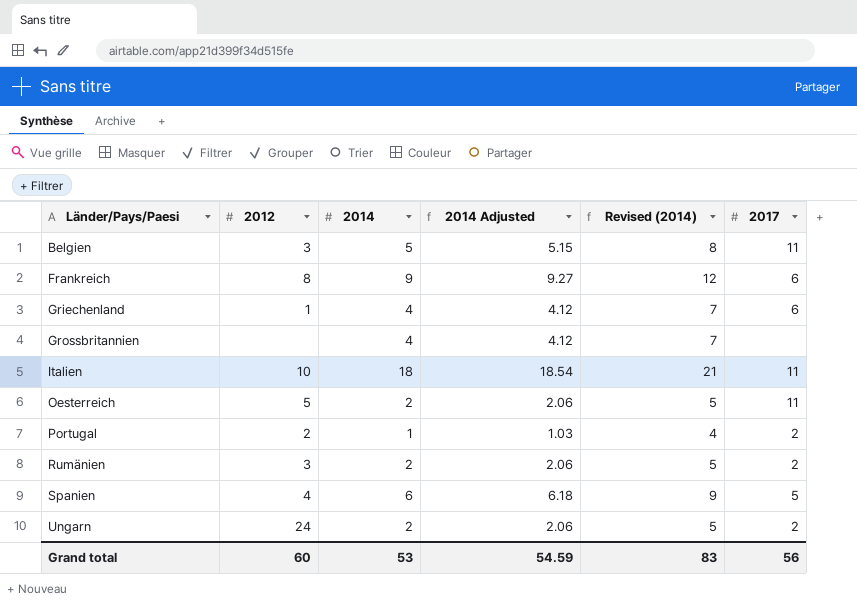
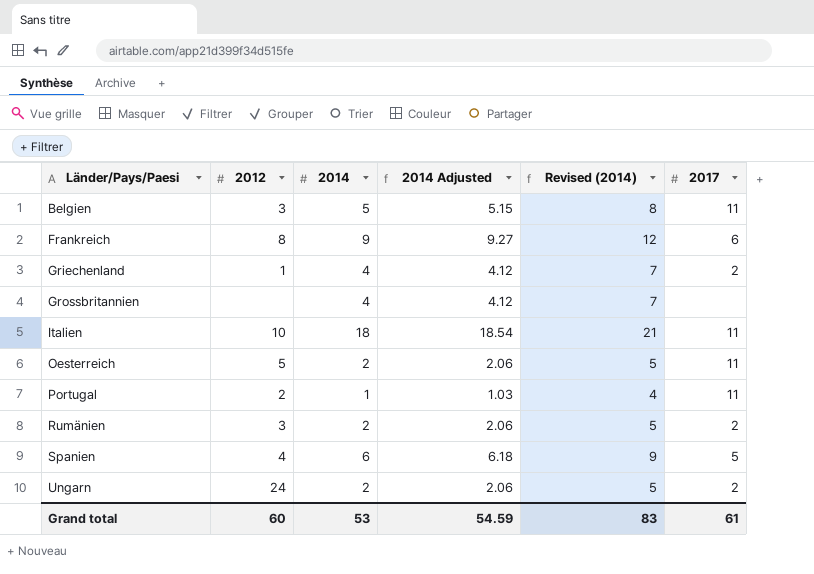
Griechenland | 2017: 6 -> 2
Portugal | 2017: 2 -> 11
Grand total | 2017: 56 -> 61

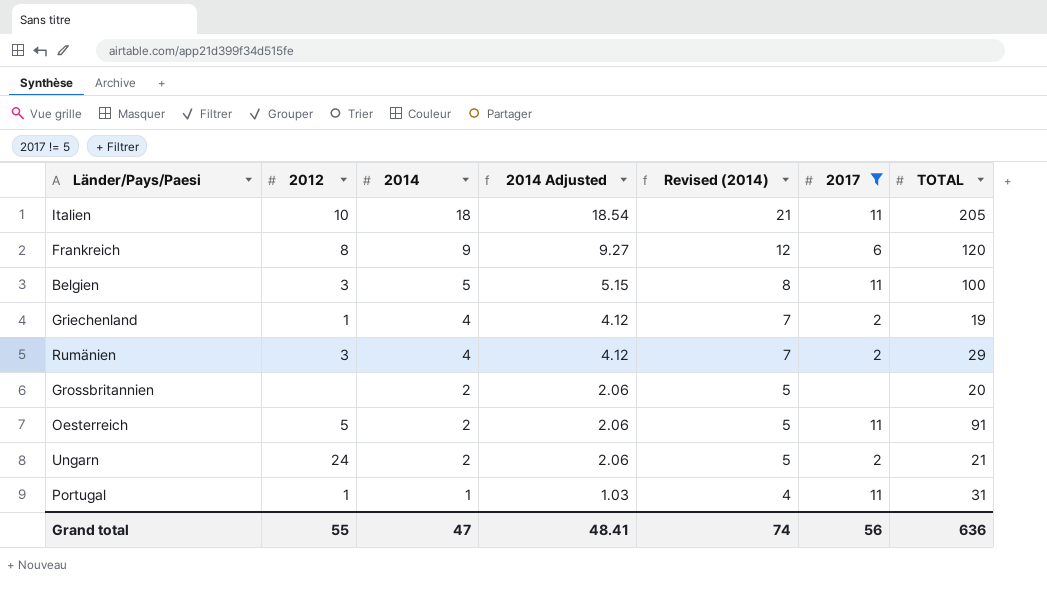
filter: none -> 2017 != 5
row order: Länder/Pays/Paesi ascending -> 2014 descending
column TOTAL | position: none -> 7
Rumänien | 2014: 2 -> 4
Rumänien | 2014 Adjusted: 2.06 -> 4.12
Rumänien | Revised (2014): 5 -> 7
Grossbritannien | 2014: 4 -> 2
Grossbritannien | 2014 Adjusted: 4.12 -> 2.06
Grossbritannien | Revised (2014): 7 -> 5
Portugal | 2012: 2 -> 1
Grand total | 2012: 60 -> 55
Grand total | 2014: 53 -> 47
Grand total | 2014 Adjusted: 54.59 -> 48.41
Grand total | Revised (2014): 83 -> 74
Grand total | 2017: 61 -> 56

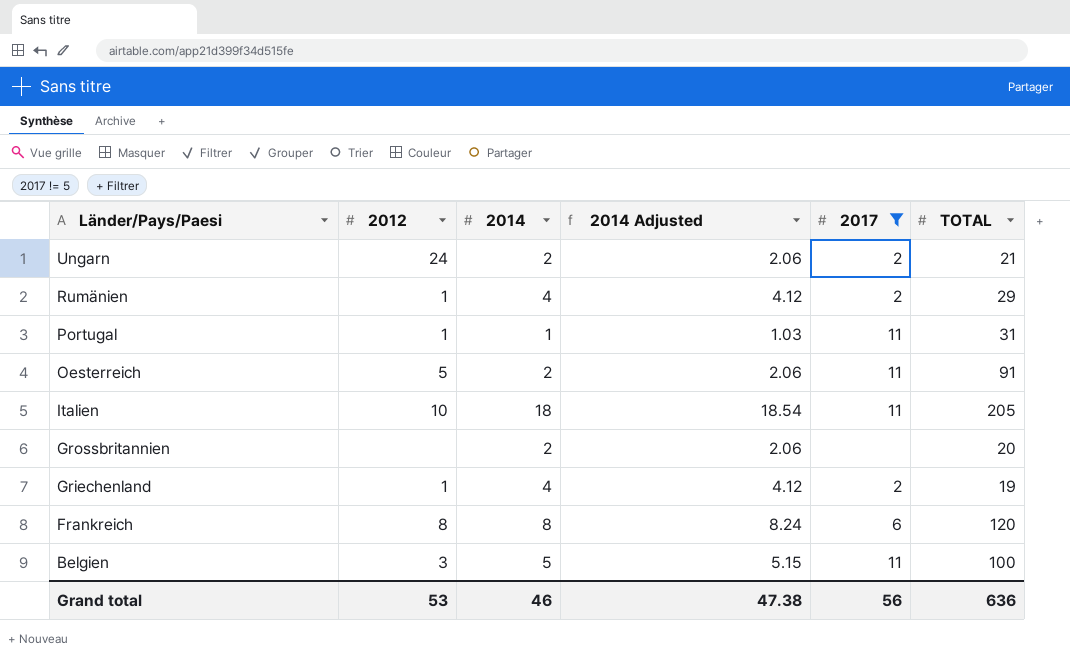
row order: 2014 descending -> Länder/Pays/Paesi descending
column Revised (2014) | formula: [2014] + 3 -> none
Rumänien | 2012: 3 -> 1
Frankreich | 2014: 9 -> 8
Frankreich | 2014 Adjusted: 9.27 -> 8.24
Grand total | 2012: 55 -> 53
Grand total | 2014: 47 -> 46
Grand total | 2014 Adjusted: 48.41 -> 47.38

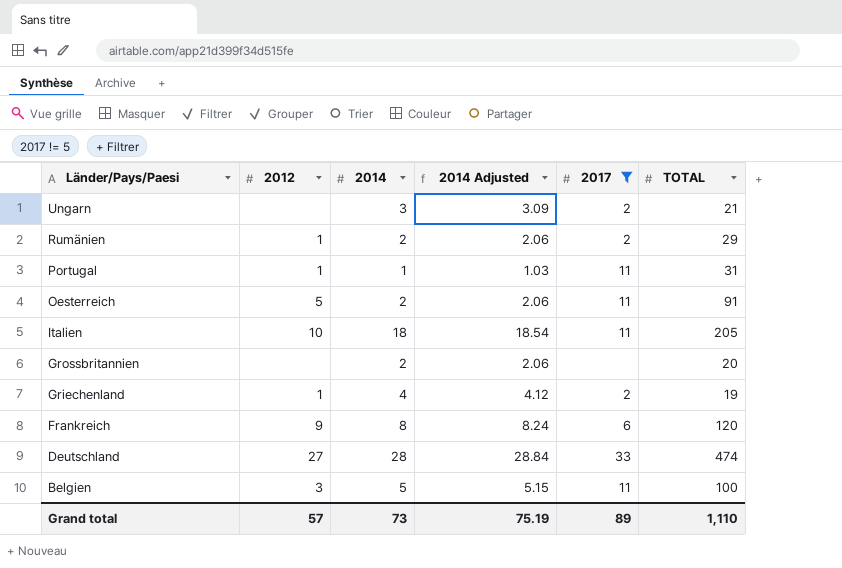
Ungarn | 2012: 24 -> none
Ungarn | 2014: 2 -> 3
Ungarn | 2014 Adjusted: 2.06 -> 3.09
Rumänien | 2014: 4 -> 2
Rumänien | 2014 Adjusted: 4.12 -> 2.06
Frankreich | 2012: 8 -> 9
row Deutschland: none -> 27 | 28 | 28.84 | 33 | 474
Grand total | 2012: 53 -> 57
Grand total | 2014: 46 -> 73
Grand total | 2014 Adjusted: 47.38 -> 75.19
Grand total | 2017: 56 -> 89
Grand total | TOTAL: 636 -> 1,110

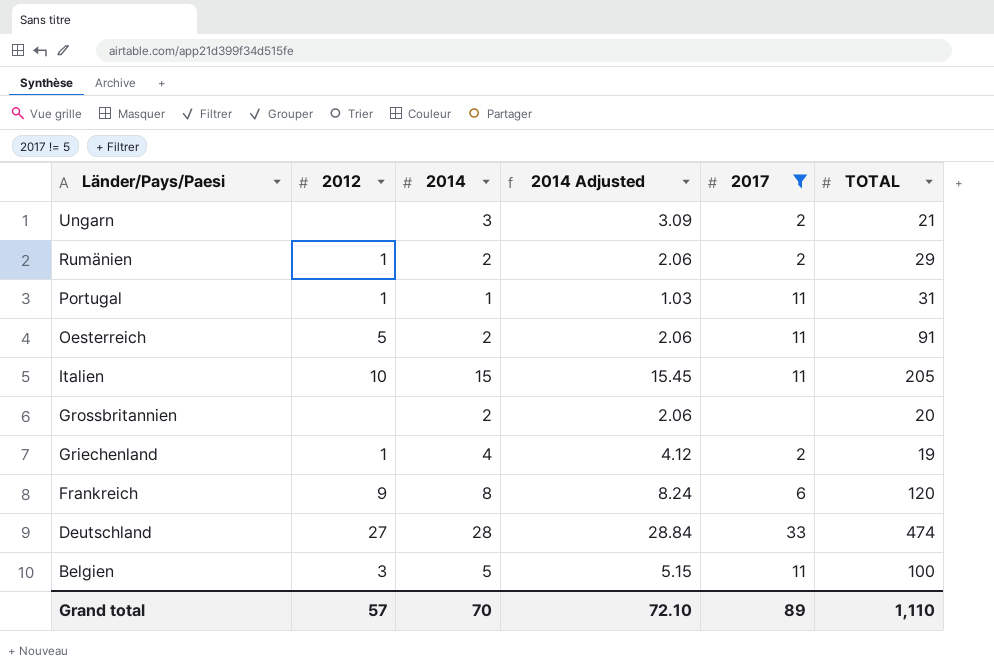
Italien | 2014: 18 -> 15
Italien | 2014 Adjusted: 18.54 -> 15.45
Grand total | 2014: 73 -> 70
Grand total | 2014 Adjusted: 75.19 -> 72.10

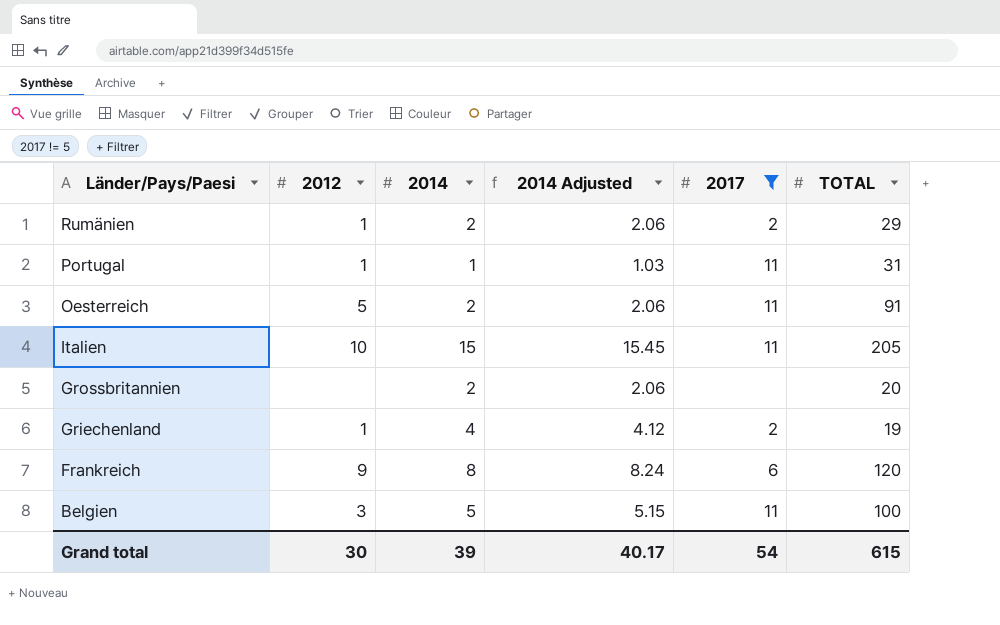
row Ungarn: none | 3 | 3.09 | 2 | 21 -> none
row Deutschland: 27 | 28 | 28.84 | 33 | 474 -> none
Grand total | 2012: 57 -> 30
Grand total | 2014: 70 -> 39
Grand total | 2014 Adjusted: 72.10 -> 40.17
Grand total | 2017: 89 -> 54
Grand total | TOTAL: 1,110 -> 615

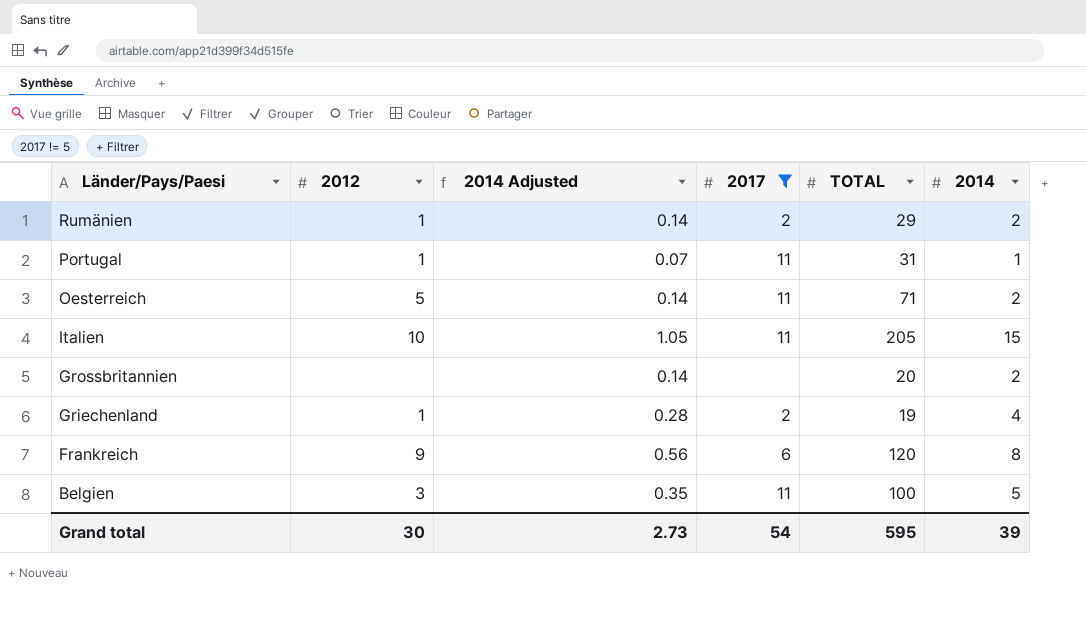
column 2014 Adjusted | formula: [2014] * 1.03 -> [2014] * 0.07
column 2014 | position: 3 -> 6
Oesterreich | TOTAL: 91 -> 71
Grand total | 2014 Adjusted: 40.17 -> 2.73
Grand total | TOTAL: 615 -> 595

